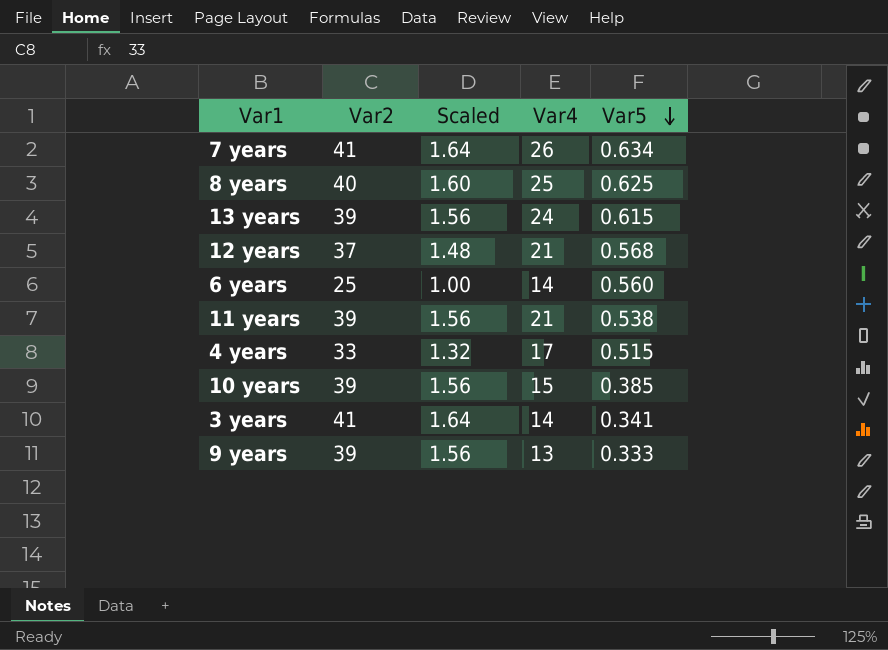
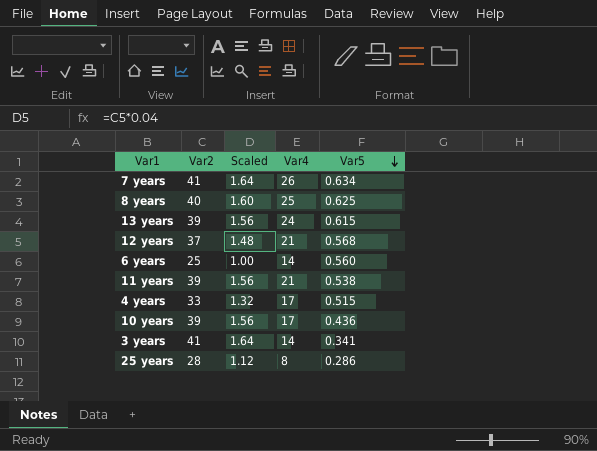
row 9 years: 39 | 1.56 | 13 | 0.333 -> none
10 years | Var4: 15 -> 17
10 years | Var5: 0.385 -> 0.436
row 25 years: none -> 28 | 1.12 | 8 | 0.286

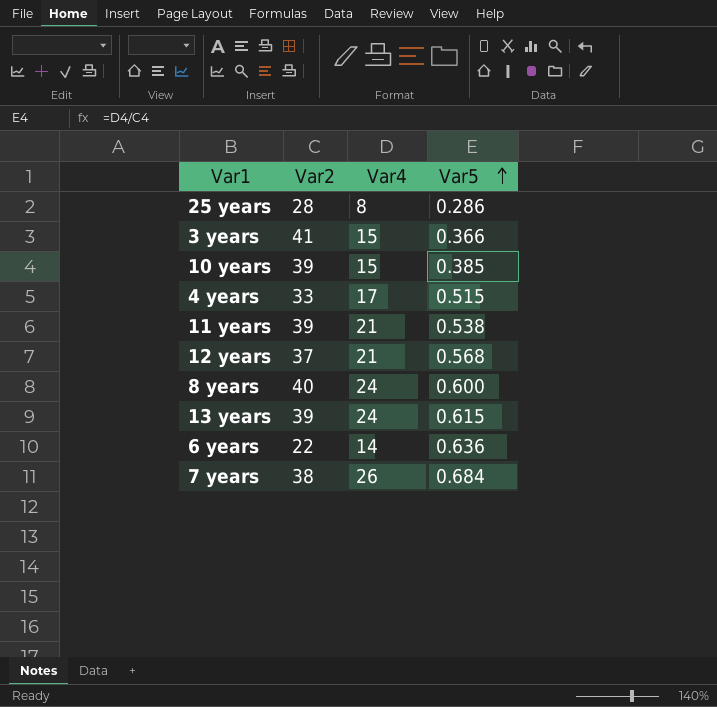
row order: Var5 descending -> Var5 ascending
column Scaled | formula: [Var2] * 0.04 -> none
3 years | Var4: 14 -> 15
3 years | Var5: 0.341 -> 0.366
10 years | Var4: 17 -> 15
10 years | Var5: 0.436 -> 0.385
8 years | Var4: 25 -> 24
8 years | Var5: 0.625 -> 0.600
6 years | Var2: 25 -> 22
6 years | Var5: 0.560 -> 0.636
7 years | Var2: 41 -> 38
7 years | Var5: 0.634 -> 0.684

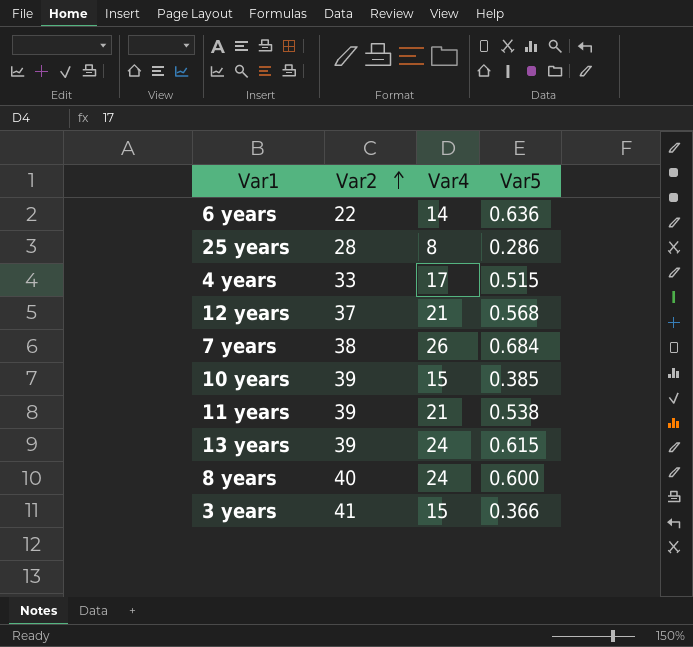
row order: Var5 ascending -> Var2 ascending

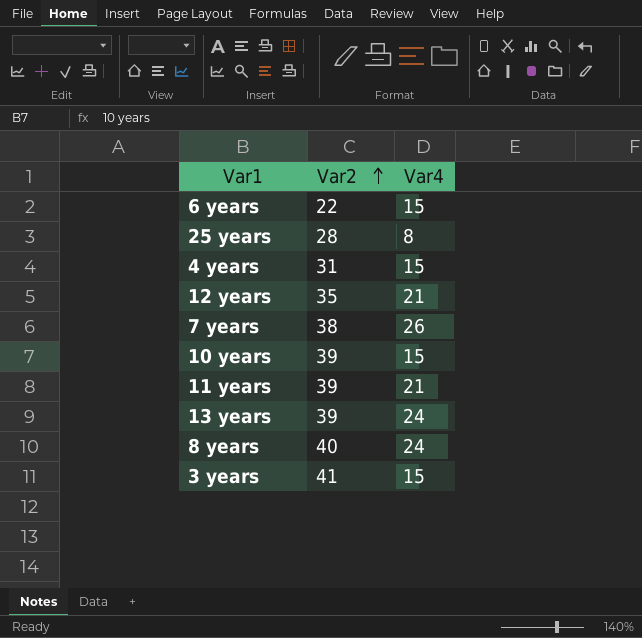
column Var5 | formula: [Var4] / [Var2] -> none
6 years | Var4: 14 -> 15
4 years | Var2: 33 -> 31
4 years | Var4: 17 -> 15
12 years | Var2: 37 -> 35

